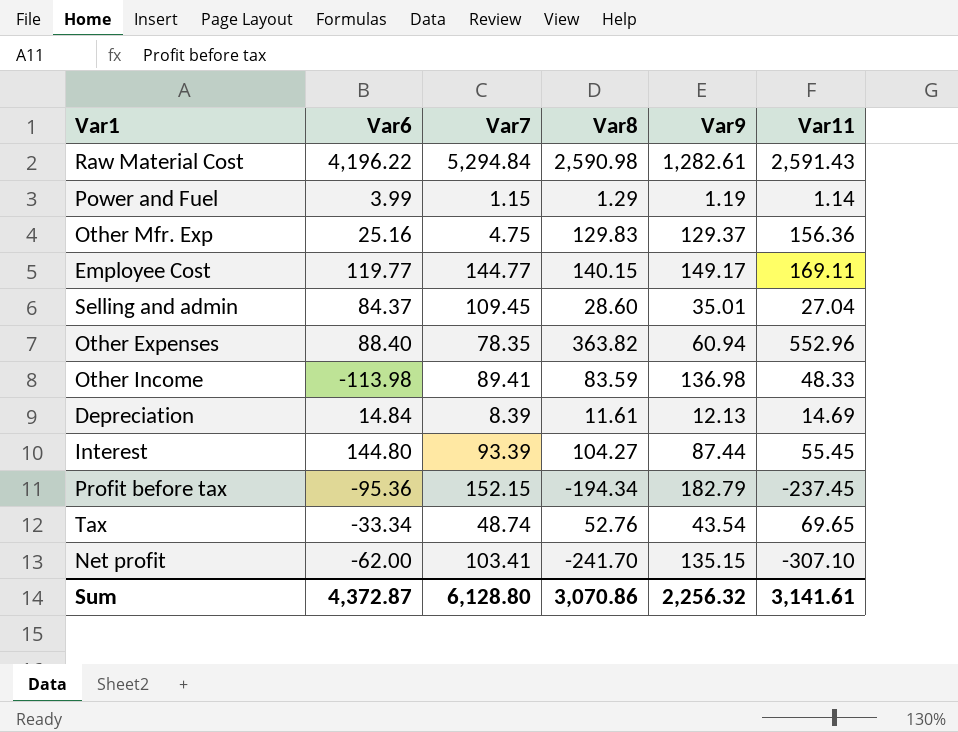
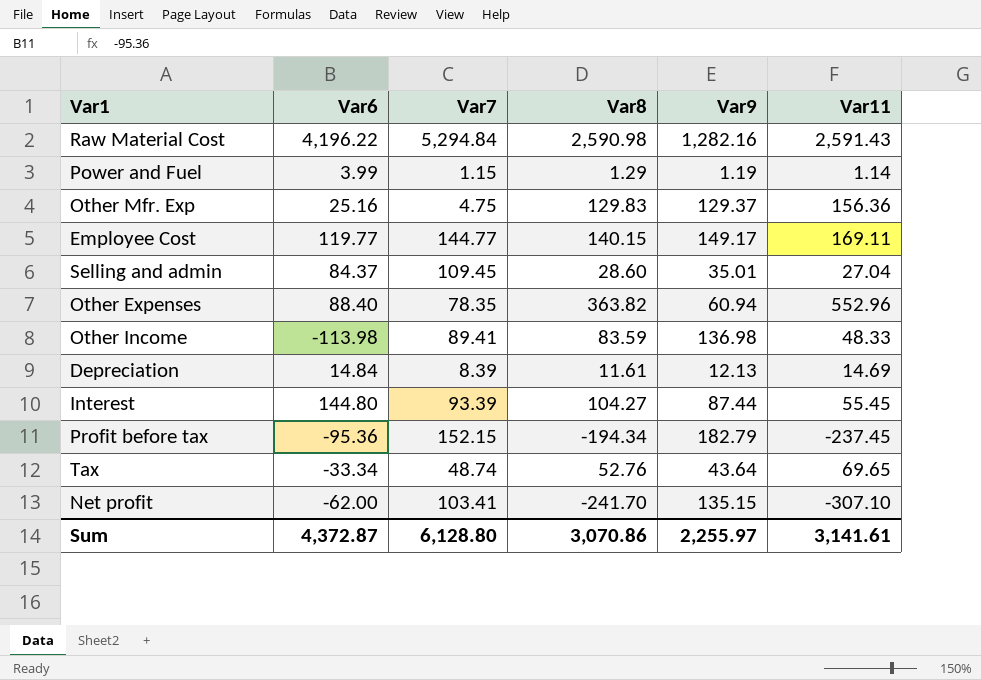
Raw Material Cost | Var9: 1,282.61 -> 1,282.16
Tax | Var9: 43.54 -> 43.64
Sum | Var9: 2,256.32 -> 2,255.97

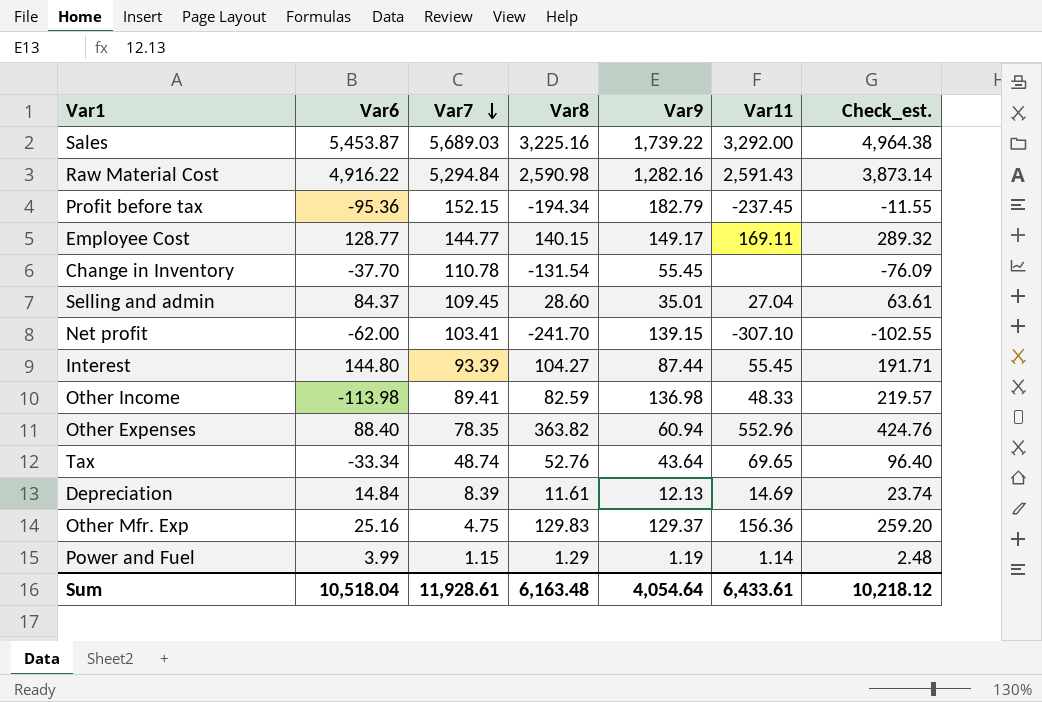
row order: none -> Var7 descending
column Check_est. | formula: none -> [Var8] + [Var9]
row Sales: none -> 5,453.87 | 5,689.03 | 3,225.16 | 1,739.22 | 3,292.00 | 4,964.38
Raw Material Cost | Var6: 4,196.22 -> 4,916.22
Employee Cost | Var6: 119.77 -> 128.77
row Change in Inventory: none -> -37.70 | 110.78 | -131.54 | 55.45 | none | -76.09
Net profit | Var9: 135.15 -> 139.15
Other Income | Var8: 83.59 -> 82.59
Sum | Var6: 4,372.87 -> 10,518.04
Sum | Var7: 6,128.80 -> 11,928.61
Sum | Var8: 3,070.86 -> 6,163.48
Sum | Var9: 2,255.97 -> 4,054.64
Sum | Var11: 3,141.61 -> 6,433.61

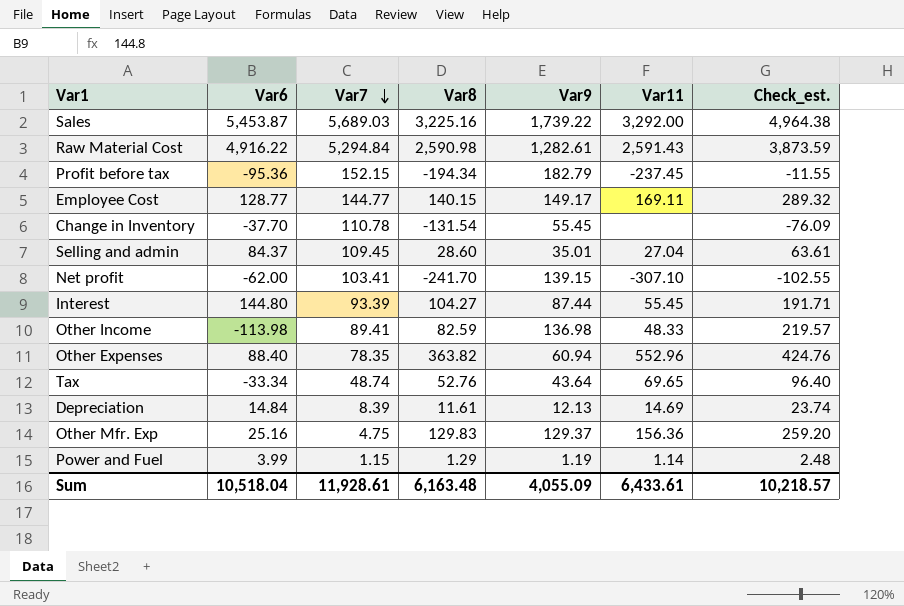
Raw Material Cost | Var9: 1,282.16 -> 1,282.61
Raw Material Cost | Check_est.: 3,873.14 -> 3,873.59
Sum | Var9: 4,054.64 -> 4,055.09
Sum | Check_est.: 10,218.12 -> 10,218.57

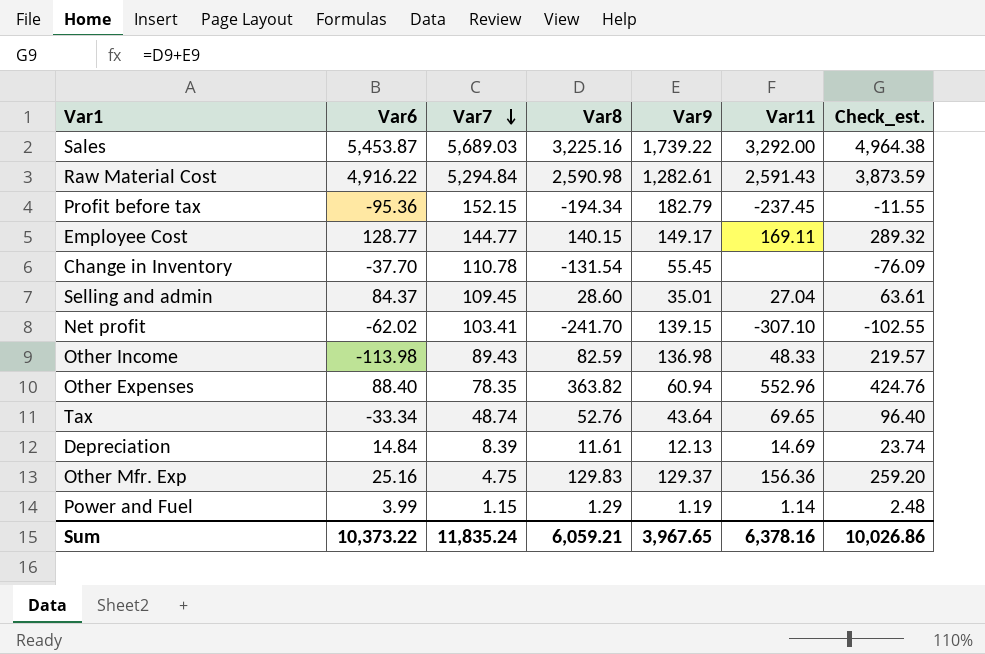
row Interest: 144.80 | 93.39 | 104.27 | 87.44 | 55.45 | 191.71 -> none
Net profit | Var6: -62.00 -> -62.02
Other Income | Var7: 89.41 -> 89.43
Sum | Var6: 10,518.04 -> 10,373.22
Sum | Var7: 11,928.61 -> 11,835.24
Sum | Var8: 6,163.48 -> 6,059.21
Sum | Var9: 4,055.09 -> 3,967.65
Sum | Var11: 6,433.61 -> 6,378.16
Sum | Check_est.: 10,218.57 -> 10,026.86

